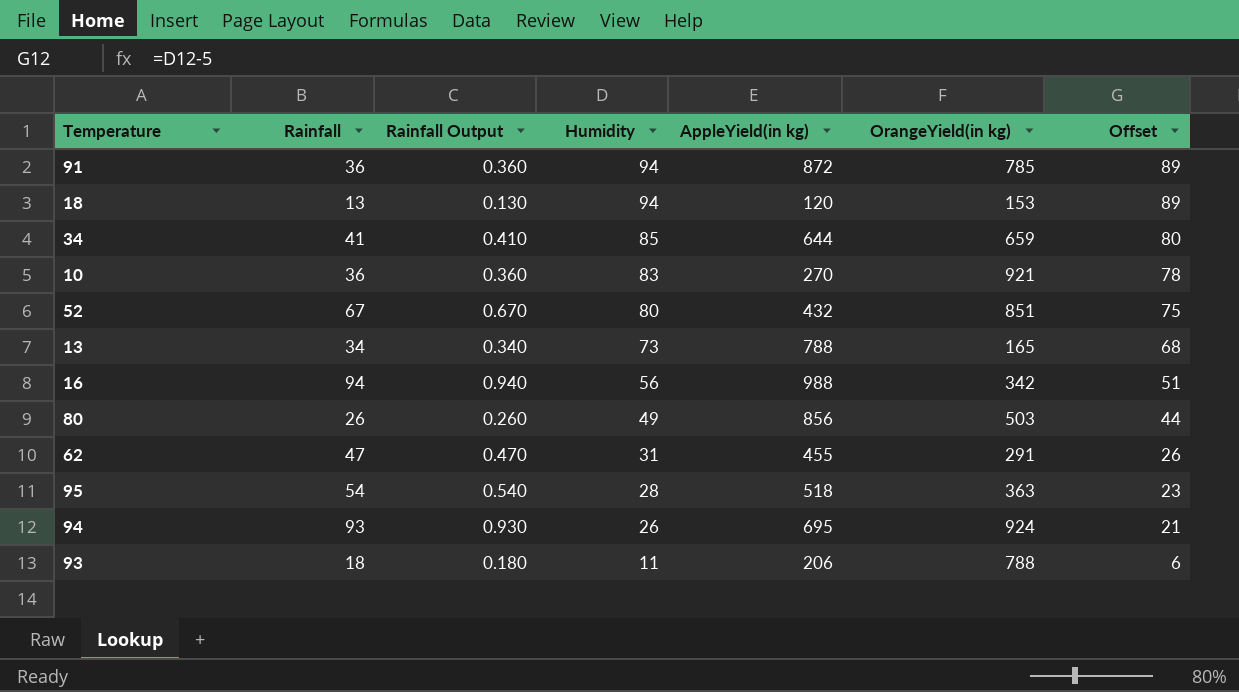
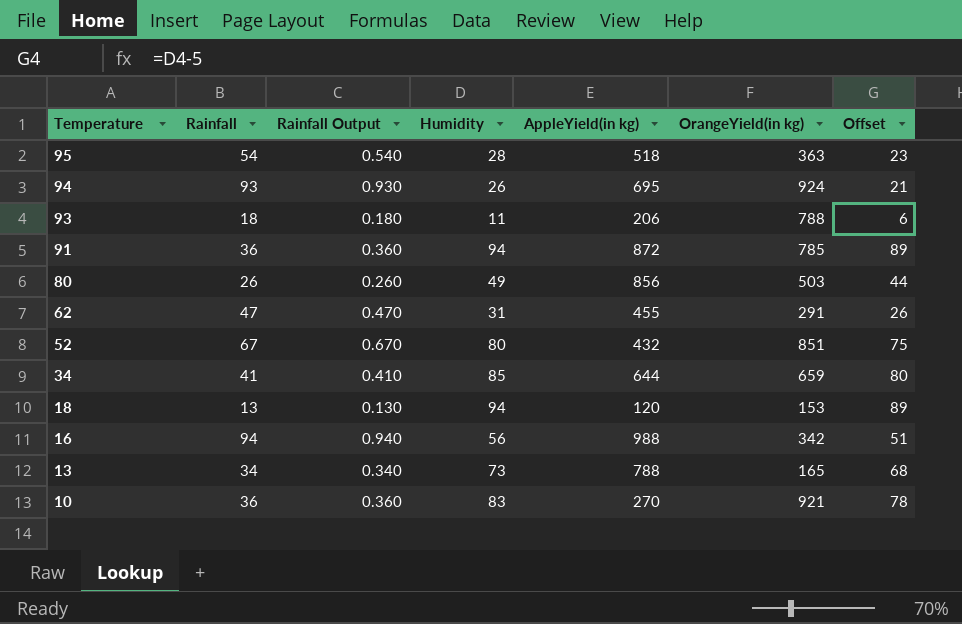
row order: Humidity descending -> Temperature descending

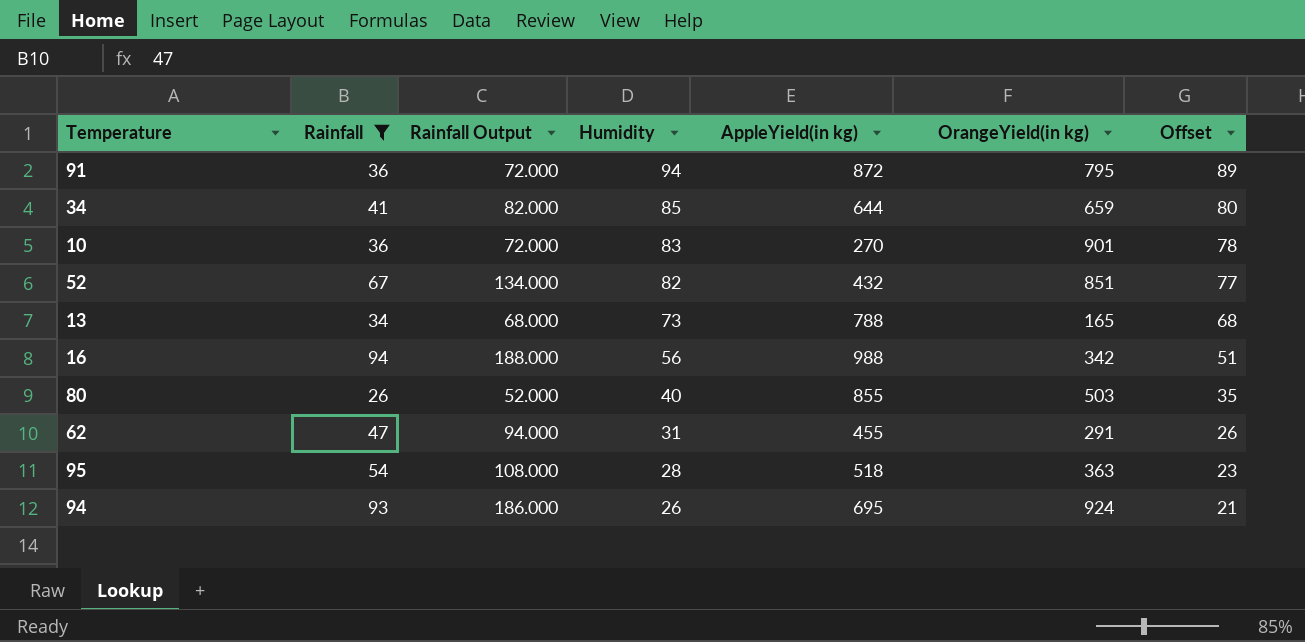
filter: none -> Rainfall >= 26
row order: Temperature descending -> Humidity descending
column Rainfall Output | formula: [Rainfall] * 0.01 -> [Rainfall] * 2
91 | OrangeYield(in kg): 785 -> 795
10 | OrangeYield(in kg): 921 -> 901
52 | Humidity: 80 -> 82
52 | Offset: 75 -> 77
80 | Humidity: 49 -> 40
80 | AppleYield(in kg): 856 -> 855
80 | Offset: 44 -> 35

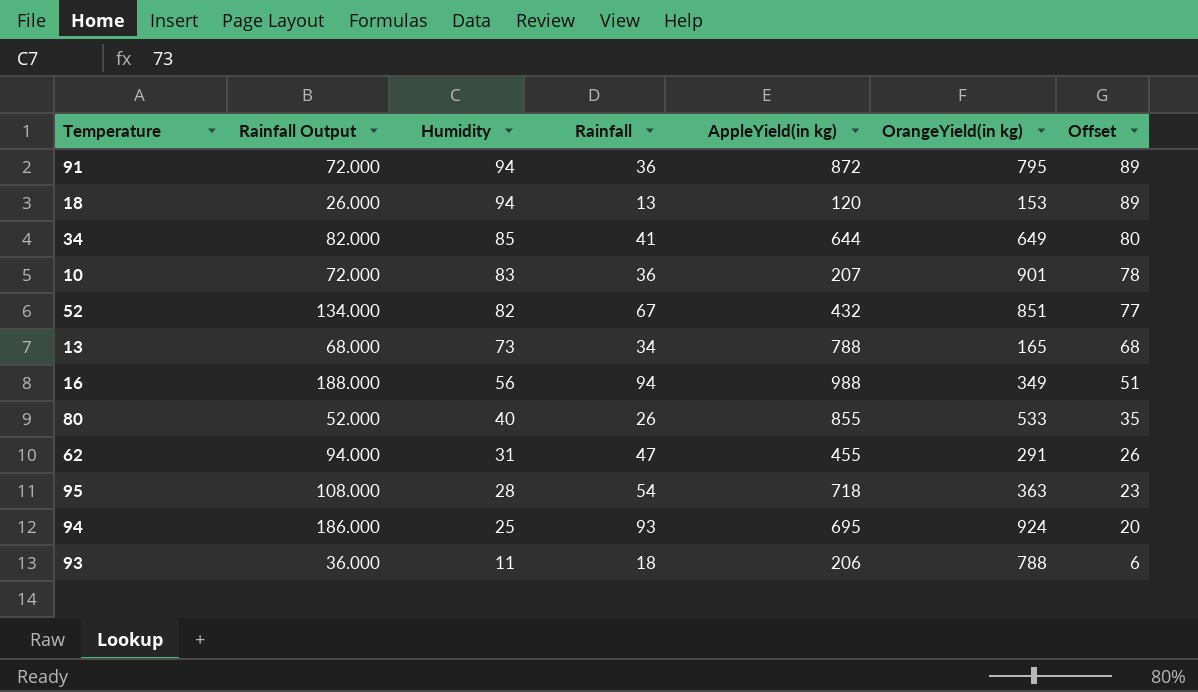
filter: Rainfall >= 26 -> none
column Rainfall | position: 2 -> 4
34 | OrangeYield(in kg): 659 -> 649
10 | AppleYield(in kg): 270 -> 207
16 | OrangeYield(in kg): 342 -> 349
80 | OrangeYield(in kg): 503 -> 533
95 | AppleYield(in kg): 518 -> 718
94 | Humidity: 26 -> 25
94 | Offset: 21 -> 20

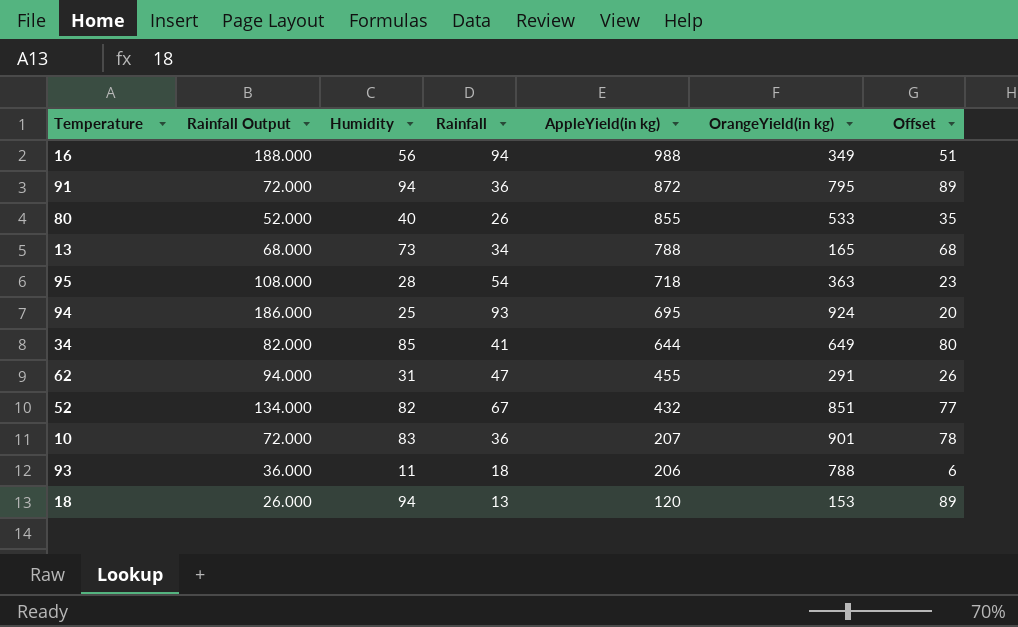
row order: Humidity descending -> AppleYield(in kg) descending

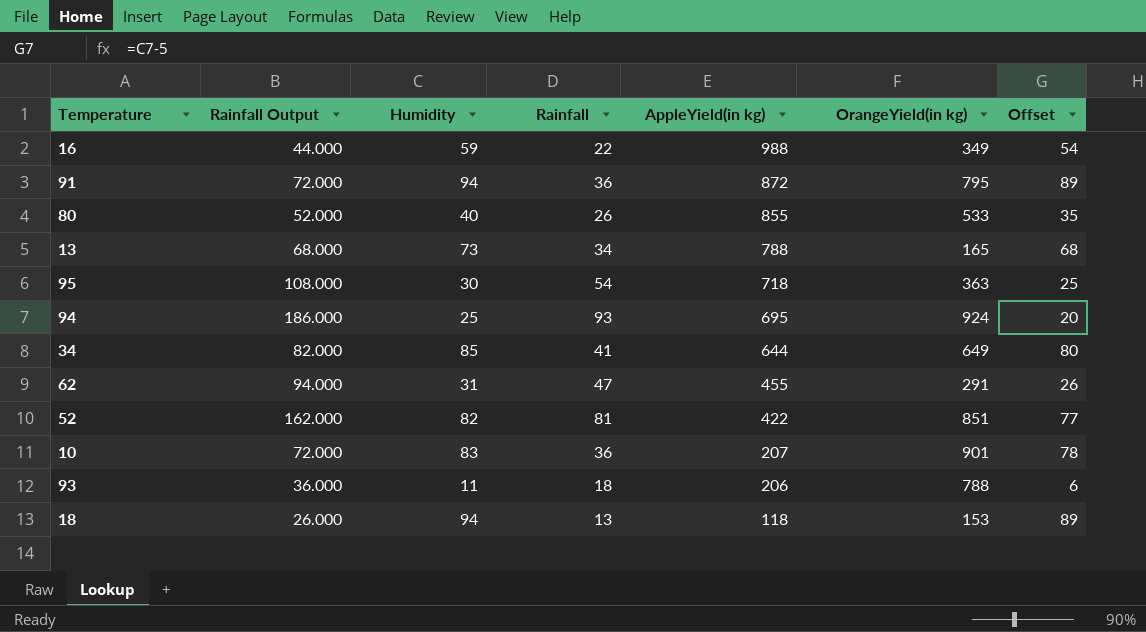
16 | Rainfall Output: 188.000 -> 44.000
16 | Humidity: 56 -> 59
16 | Rainfall: 94 -> 22
16 | Offset: 51 -> 54
95 | Humidity: 28 -> 30
95 | Offset: 23 -> 25
52 | Rainfall Output: 134.000 -> 162.000
52 | Rainfall: 67 -> 81
52 | AppleYield(in kg): 432 -> 422
18 | AppleYield(in kg): 120 -> 118

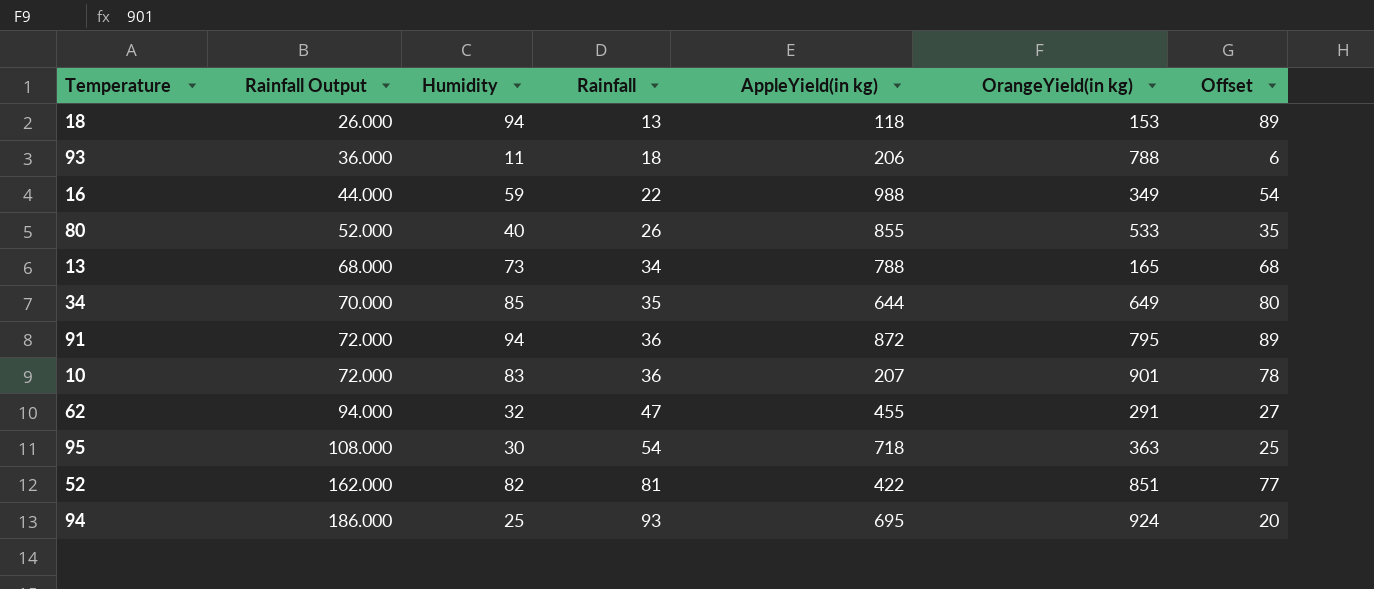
row order: AppleYield(in kg) descending -> Rainfall Output ascending
34 | Rainfall Output: 82.000 -> 70.000
34 | Rainfall: 41 -> 35
62 | Humidity: 31 -> 32
62 | Offset: 26 -> 27

